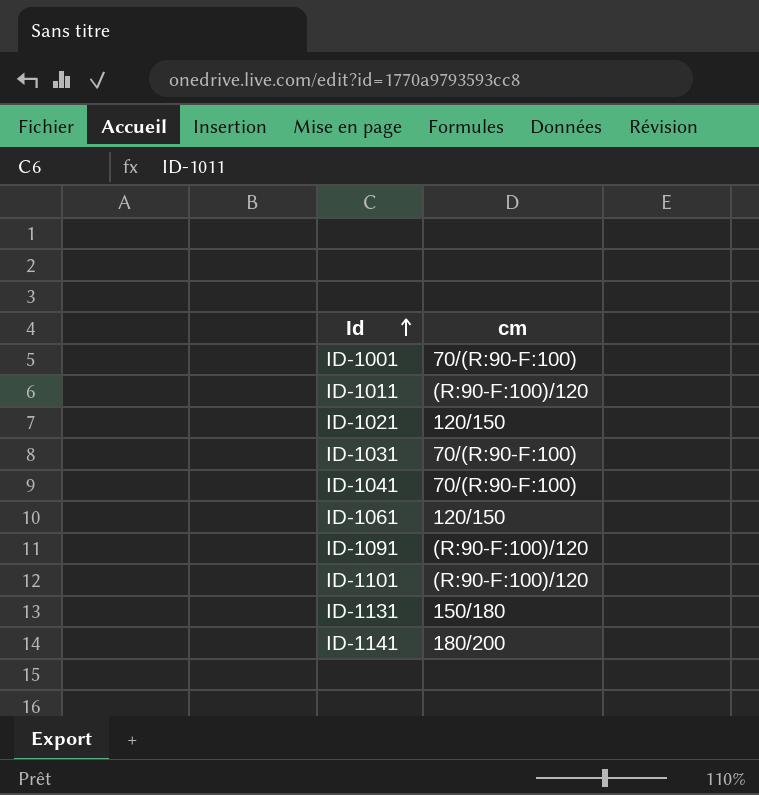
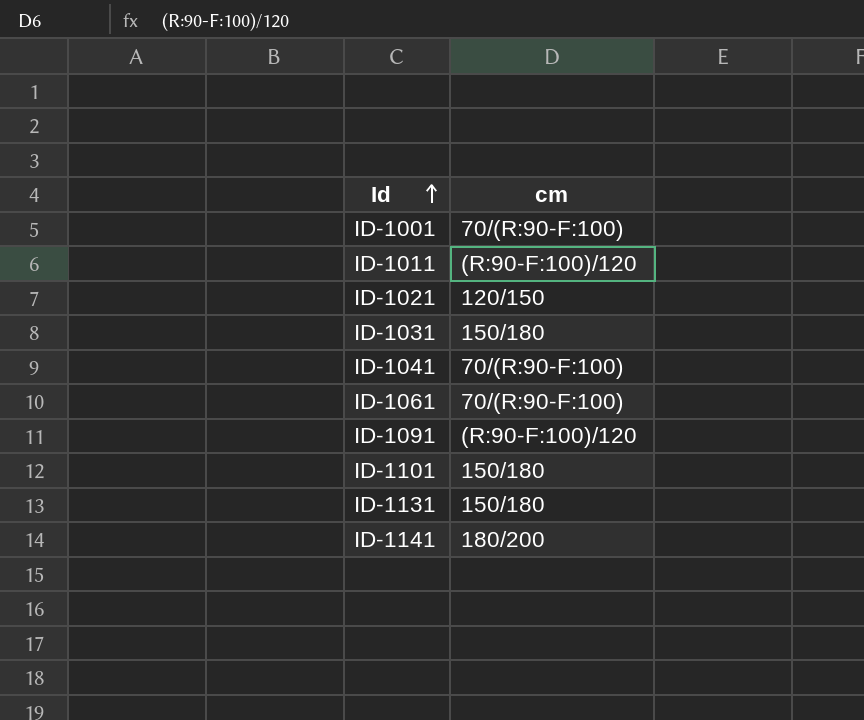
ID-1031 | cm: 70/(R:90-F:100) -> 150/180
ID-1061 | cm: 120/150 -> 70/(R:90-F:100)
ID-1101 | cm: (R:90-F:100)/120 -> 150/180

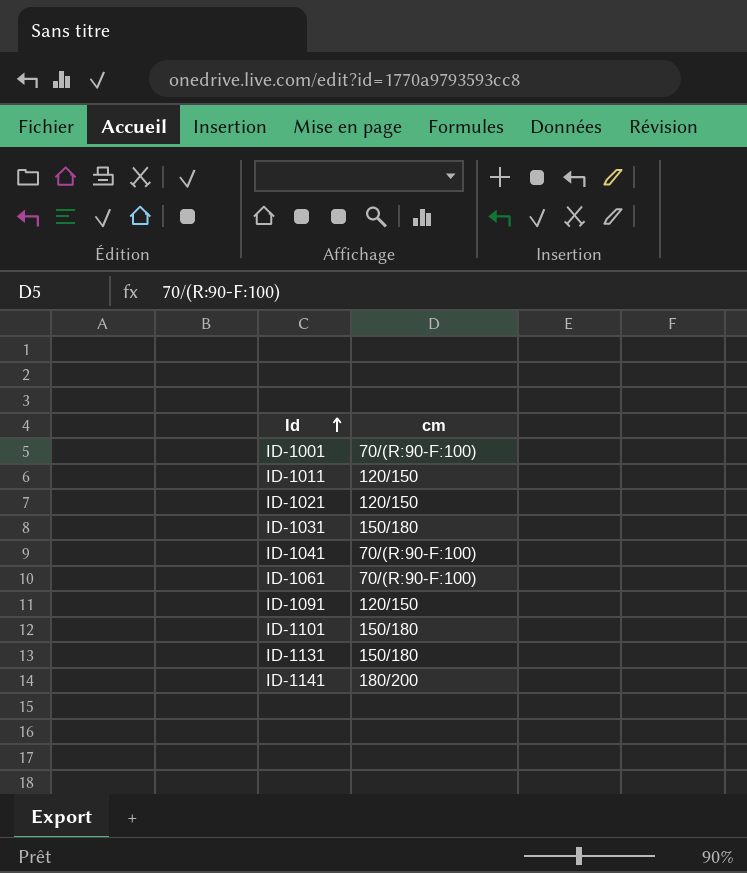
ID-1011 | cm: (R:90-F:100)/120 -> 120/150
ID-1091 | cm: (R:90-F:100)/120 -> 120/150

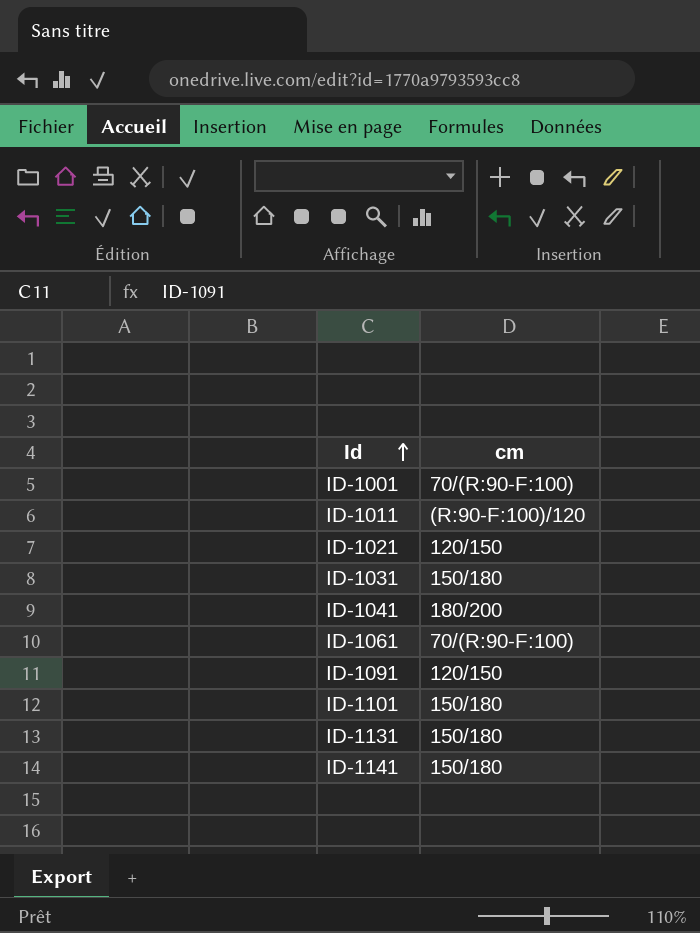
ID-1011 | cm: 120/150 -> (R:90-F:100)/120
ID-1041 | cm: 70/(R:90-F:100) -> 180/200
ID-1141 | cm: 180/200 -> 150/180

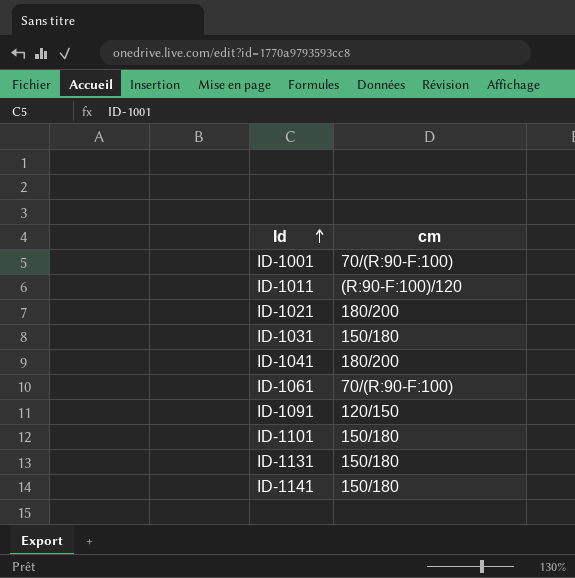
ID-1021 | cm: 120/150 -> 180/200

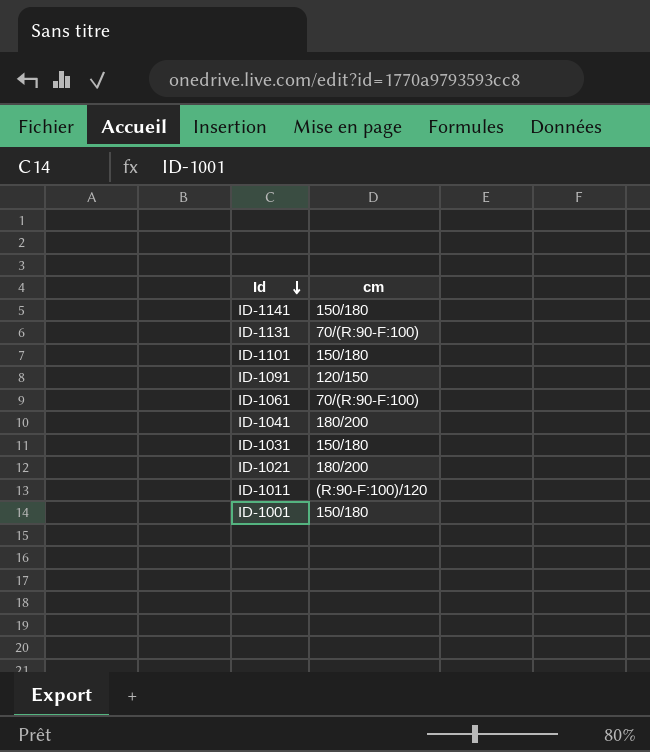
row order: Id ascending -> Id descending
ID-1131 | cm: 150/180 -> 70/(R:90-F:100)
ID-1001 | cm: 70/(R:90-F:100) -> 150/180

